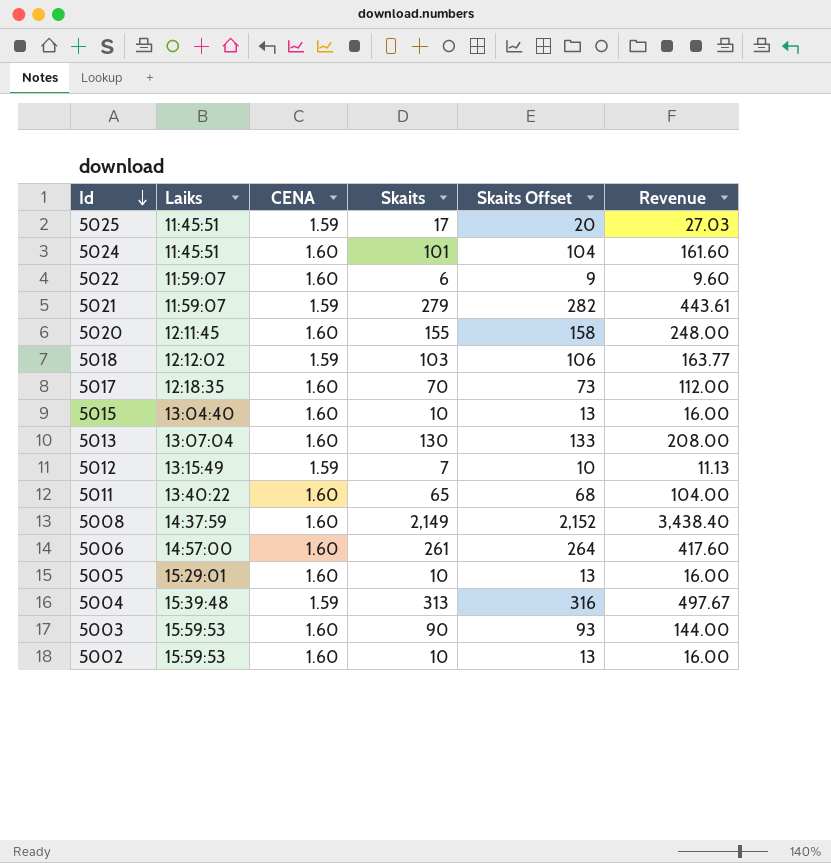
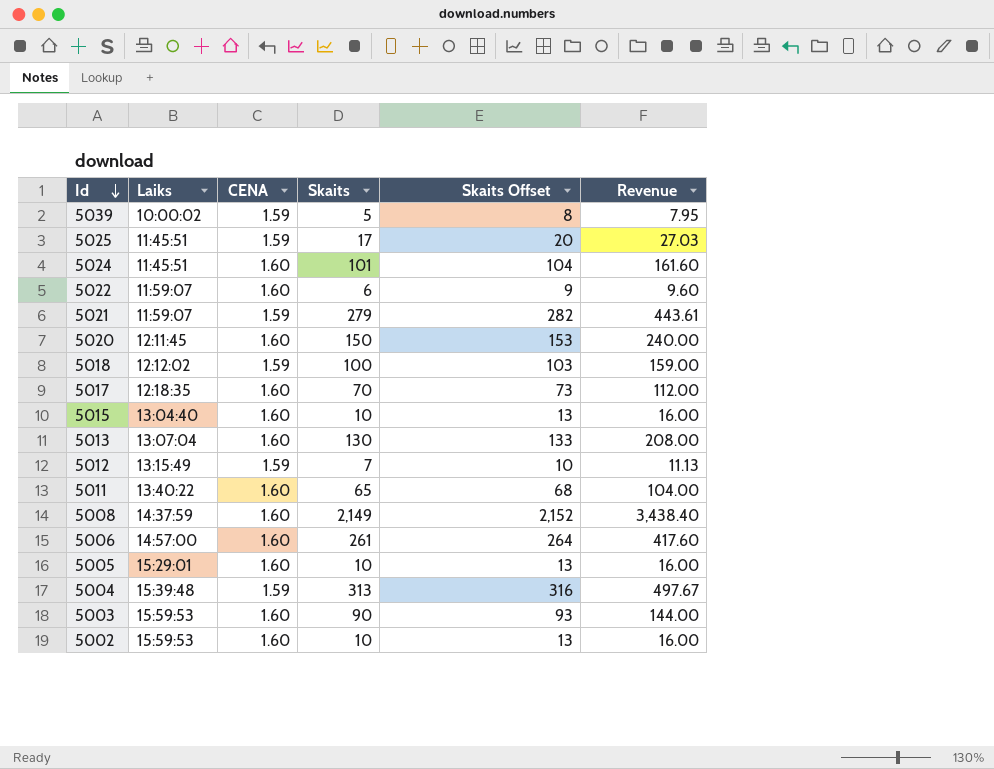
row 5039: none -> 10:00:02 | 1.59 | 5 | 8 | 7.95
5020 | Skaits: 155 -> 150
5020 | Skaits Offset: 158 -> 153
5020 | Revenue: 248.00 -> 240.00
5018 | Skaits: 103 -> 100
5018 | Skaits Offset: 106 -> 103
5018 | Revenue: 163.77 -> 159.00

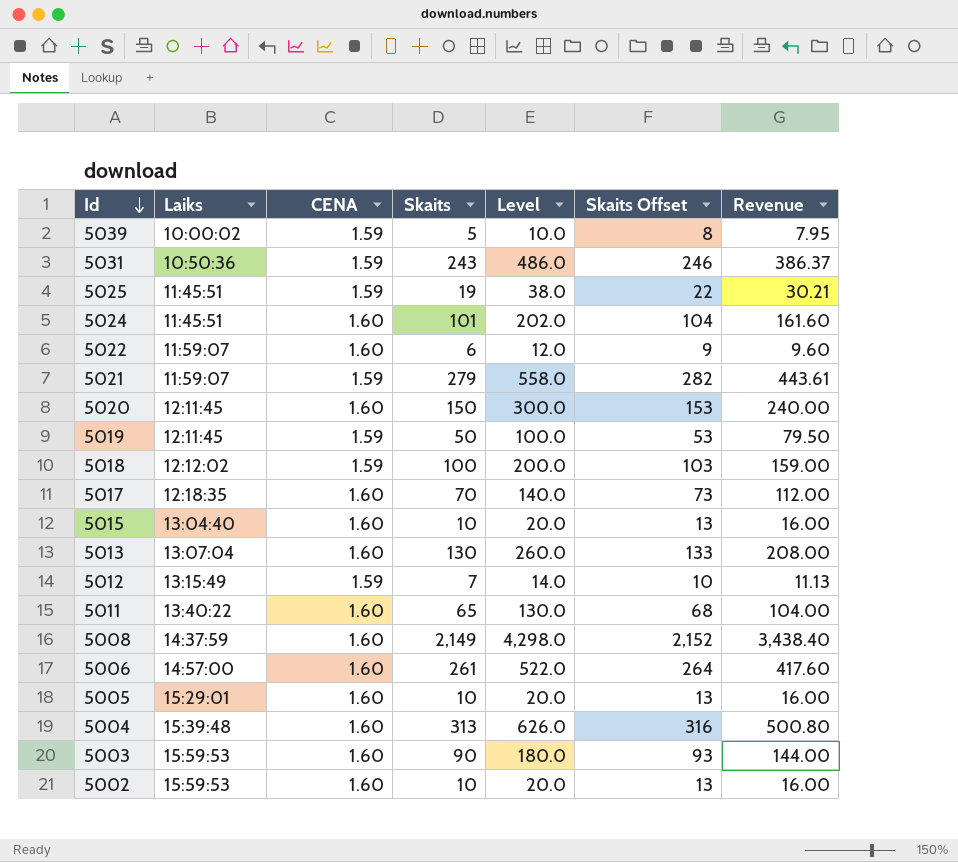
column Level | formula: none -> [Skaits] * 2
row 5031: none -> 10:50:36 | 1.59 | 243 | 486.0 | 246 | 386.37
5025 | Skaits: 17 -> 19
5025 | Skaits Offset: 20 -> 22
5025 | Revenue: 27.03 -> 30.21
row 5019: none -> 12:11:45 | 1.59 | 50 | 100.0 | 53 | 79.50
5004 | CENA: 1.59 -> 1.60
5004 | Revenue: 497.67 -> 500.80

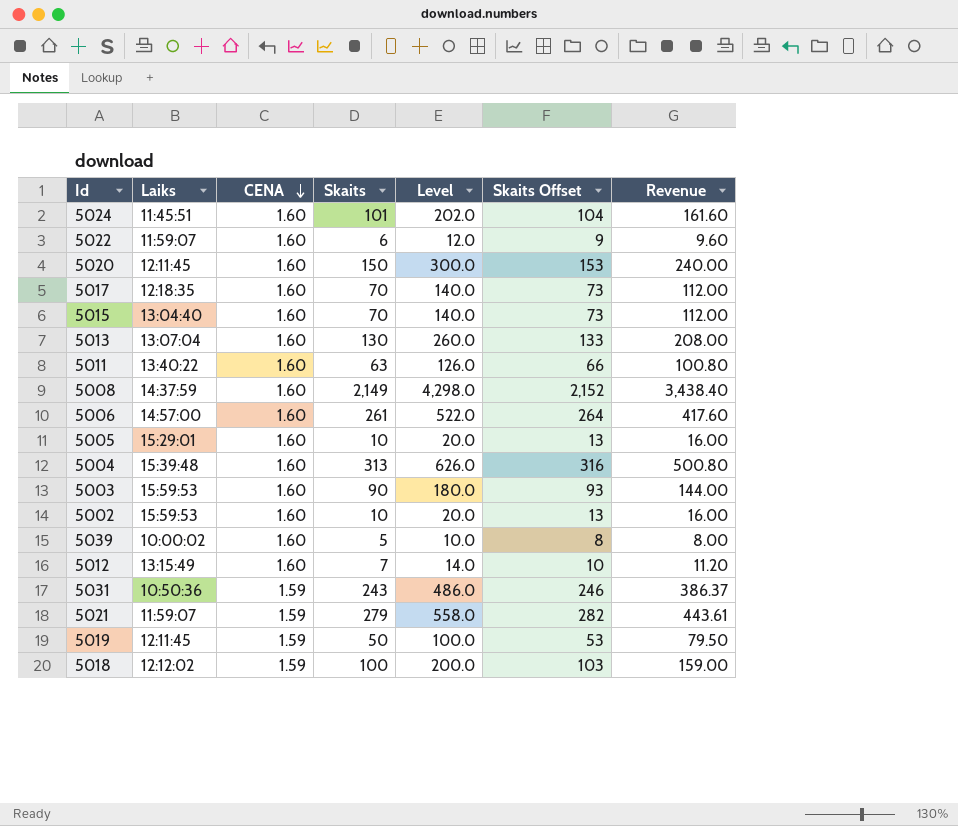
row order: Id descending -> CENA descending
row 5025: 11:45:51 | 1.59 | 19 | 38.0 | 22 | 30.21 -> none
5015 | Skaits: 10 -> 70
5015 | Level: 20.0 -> 140.0
5015 | Skaits Offset: 13 -> 73
5015 | Revenue: 16.00 -> 112.00
5011 | Skaits: 65 -> 63
5011 | Level: 130.0 -> 126.0
5011 | Skaits Offset: 68 -> 66
5011 | Revenue: 104.00 -> 100.80
5039 | CENA: 1.59 -> 1.60
5039 | Revenue: 7.95 -> 8.00
5012 | CENA: 1.59 -> 1.60
5012 | Revenue: 11.13 -> 11.20

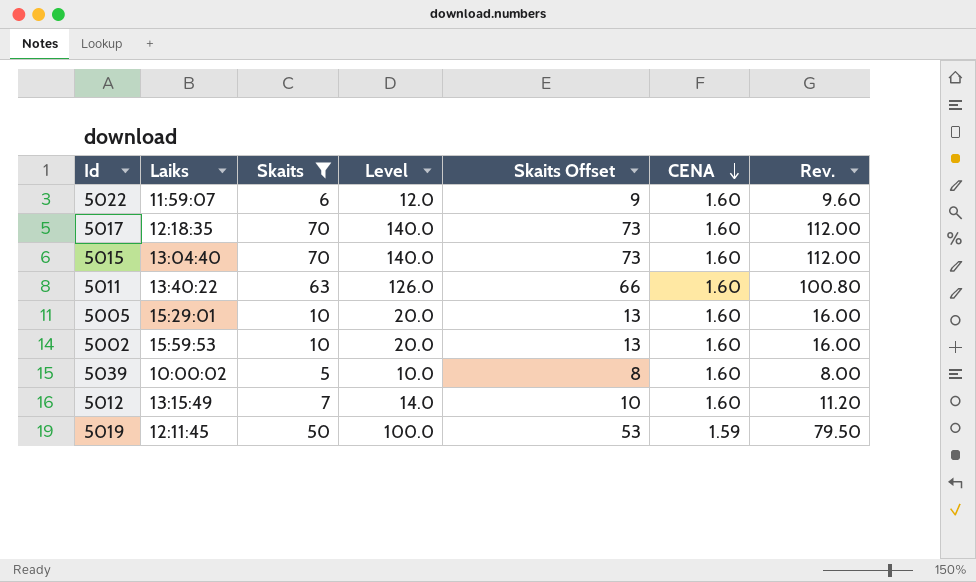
filter: none -> Skaits <= 70
column CENA | position: 3 -> 6
column name: Revenue -> Rev.

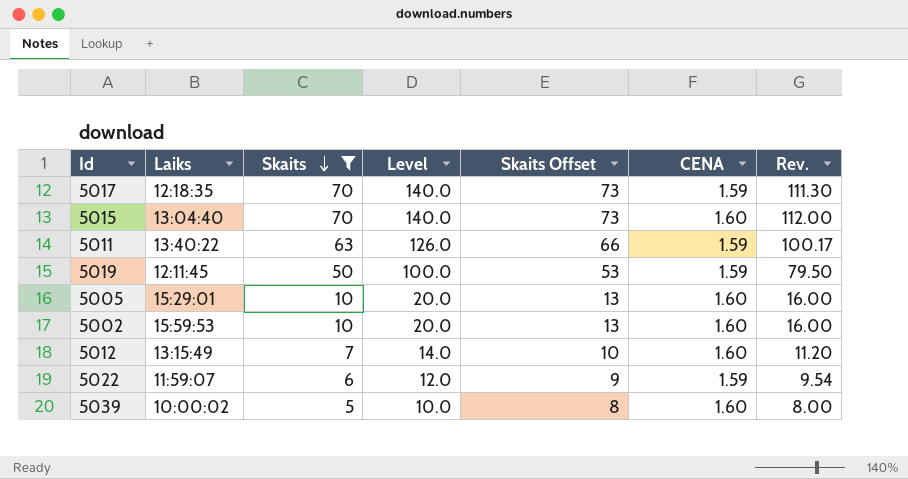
row order: CENA descending -> Skaits descending
5017 | CENA: 1.60 -> 1.59
5017 | Rev.: 112.00 -> 111.30
5011 | CENA: 1.60 -> 1.59
5011 | Rev.: 100.80 -> 100.17
5022 | CENA: 1.60 -> 1.59
5022 | Rev.: 9.60 -> 9.54

